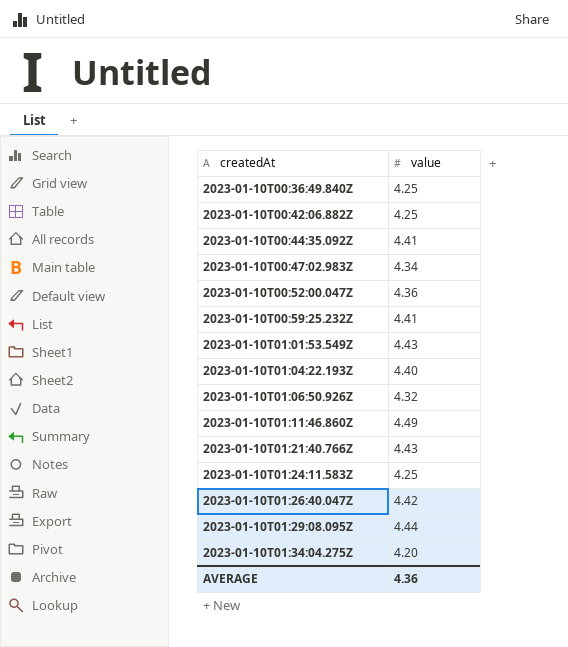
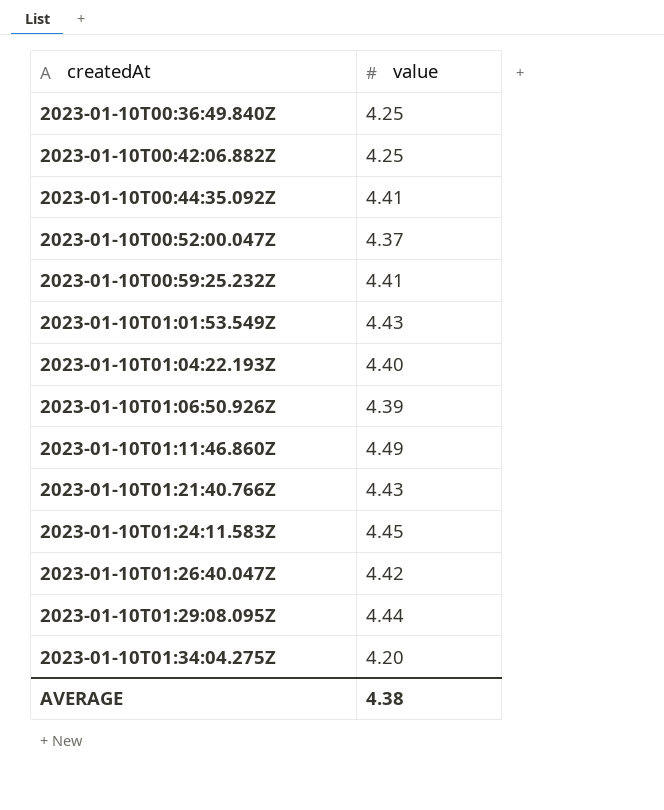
row 2023-01-10T00:47:02.983Z: 4.34 -> none
2023-01-10T00:52:00.047Z | value: 4.36 -> 4.37
2023-01-10T01:06:50.926Z | value: 4.32 -> 4.39
2023-01-10T01:24:11.583Z | value: 4.25 -> 4.45
AVERAGE | value: 4.36 -> 4.38

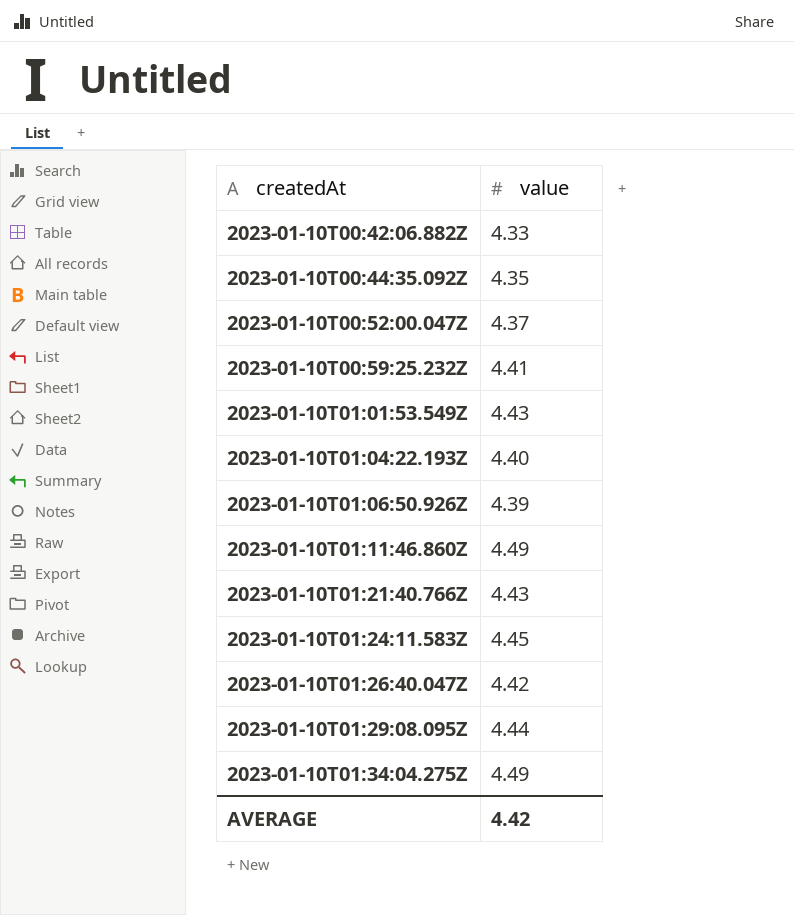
row 2023-01-10T00:36:49.840Z: 4.25 -> none
2023-01-10T00:42:06.882Z | value: 4.25 -> 4.33
2023-01-10T00:44:35.092Z | value: 4.41 -> 4.35
2023-01-10T01:34:04.275Z | value: 4.20 -> 4.49
AVERAGE | value: 4.38 -> 4.42

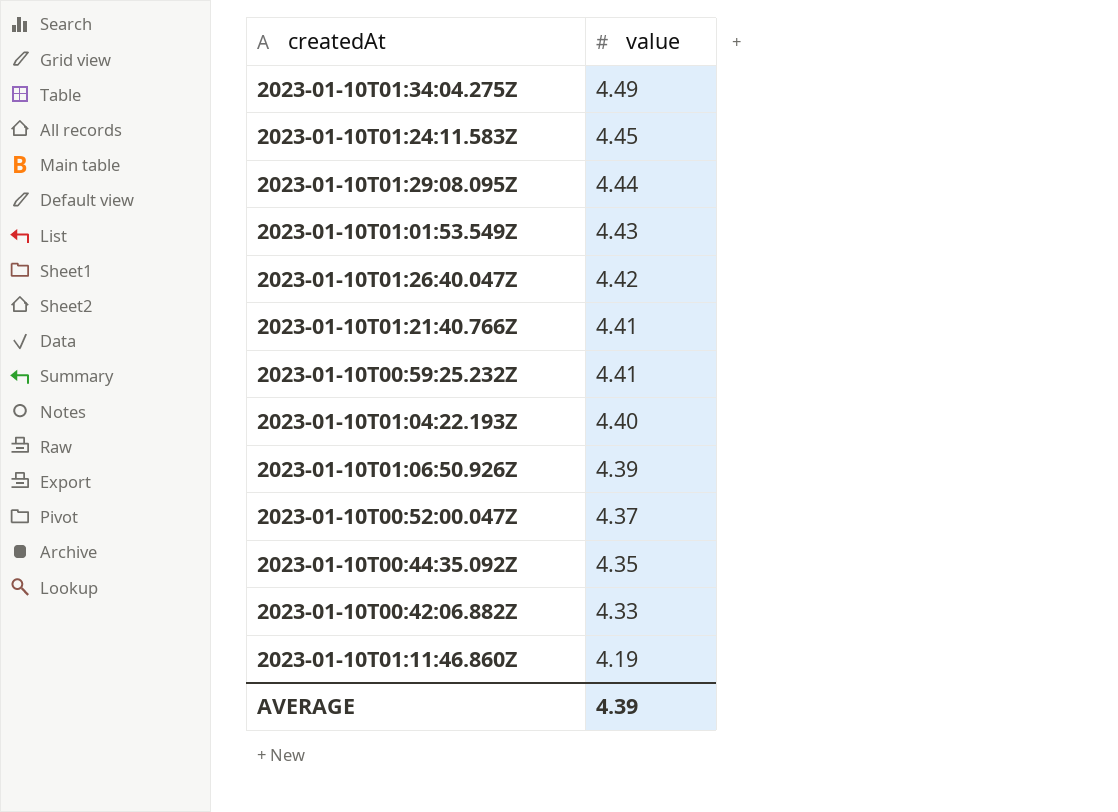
row order: createdAt ascending -> value descending
2023-01-10T01:21:40.766Z | value: 4.43 -> 4.41
2023-01-10T01:11:46.860Z | value: 4.49 -> 4.19
AVERAGE | value: 4.42 -> 4.39

